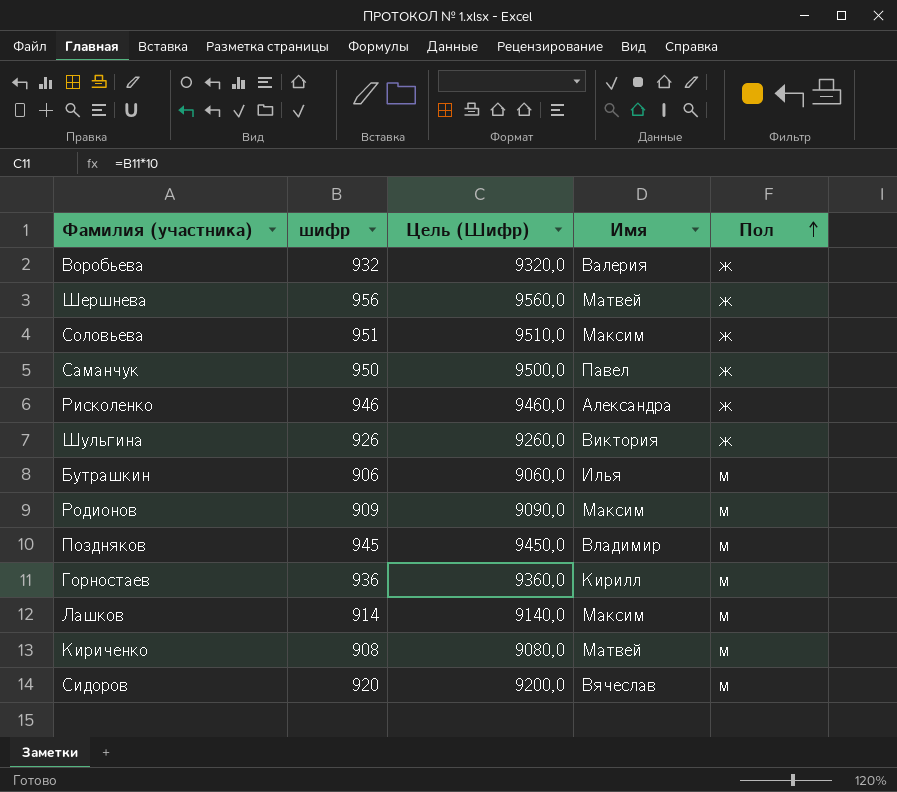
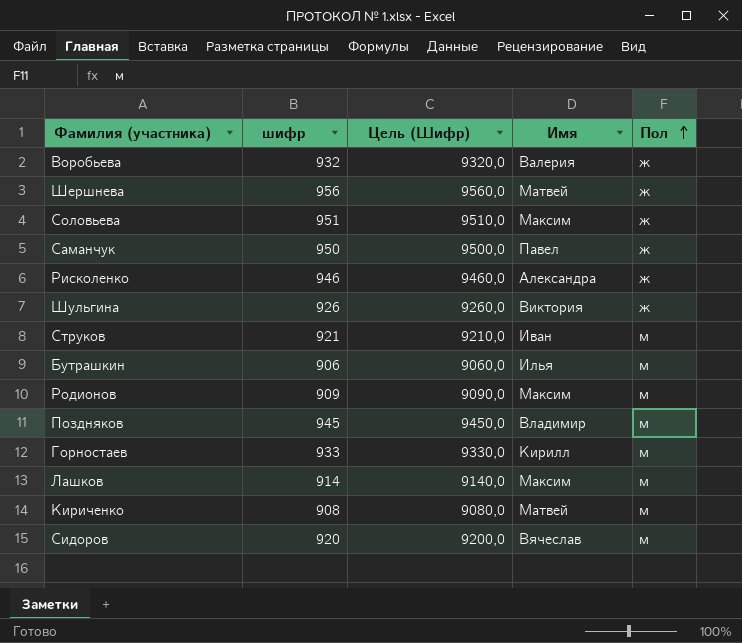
row Струков: none -> 921 | 9210,0 | Иван | м
Горностаев | шифр: 936 -> 933
Горностаев | Цель (Шифр): 9360,0 -> 9330,0

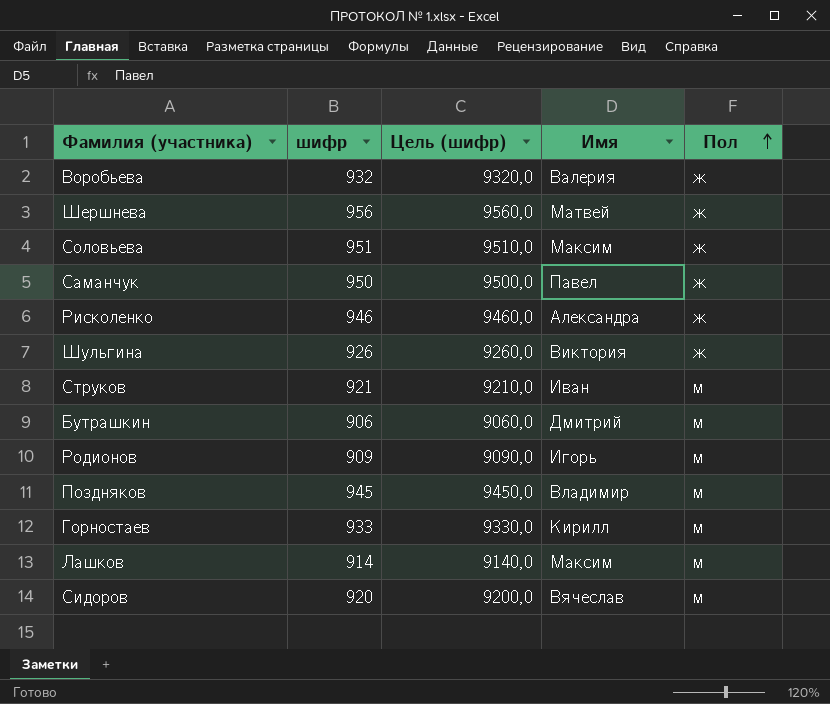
column name: Цель (Шифр) -> Цель (шифр)
row Кириченко: 908 | 9080,0 | Матвей | м -> none
Бутрашкин | Имя: Илья -> Дмитрий
Родионов | Имя: Максим -> Игорь

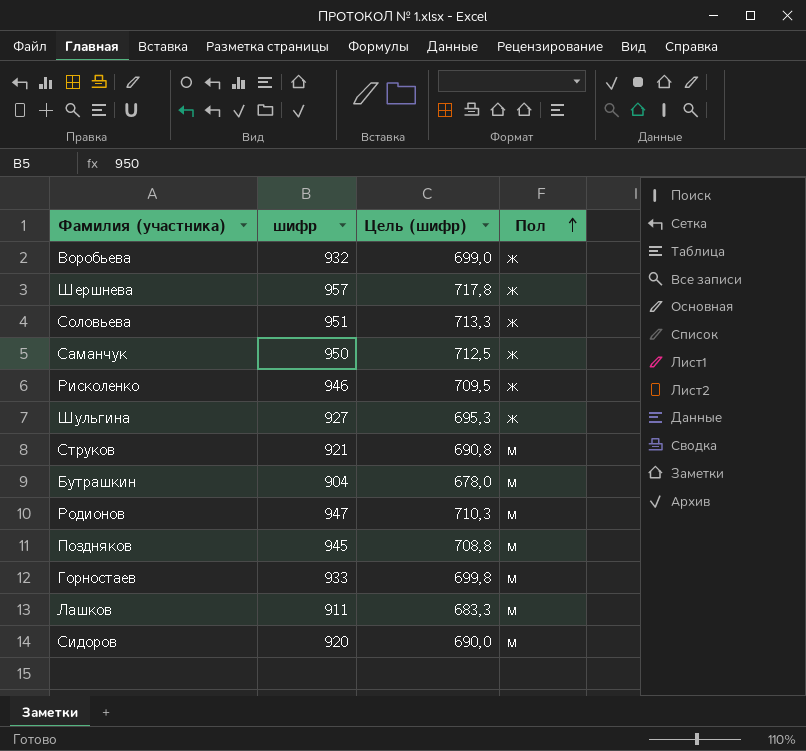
column Имя | position: 4 -> none
column Цель (шифр) | formula: [шифр] * 10 -> [шифр] * 0,75
Шершнева | шифр: 956 -> 957
Шульгина | шифр: 926 -> 927
Бутрашкин | шифр: 906 -> 904
Родионов | шифр: 909 -> 947
Лашков | шифр: 914 -> 911

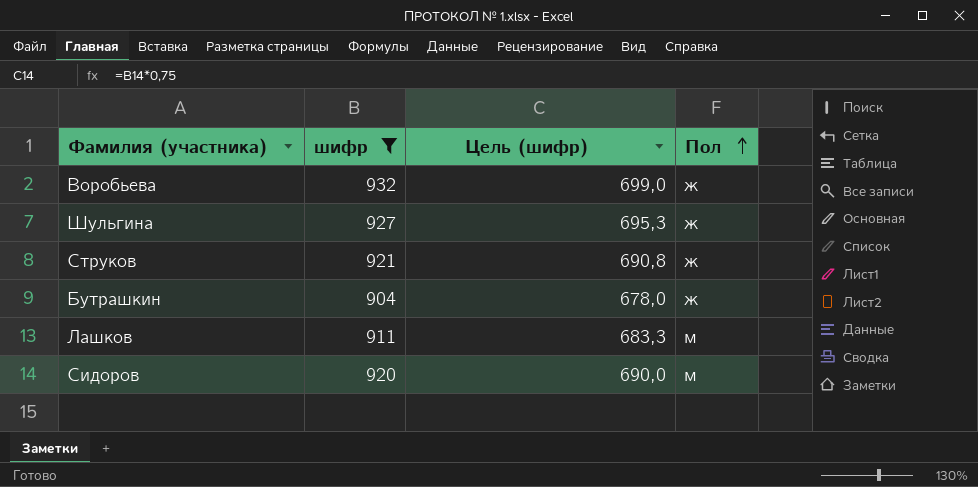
filter: none -> шифр <= 932
Струков | Пол: м -> ж
Бутрашкин | Пол: м -> ж

